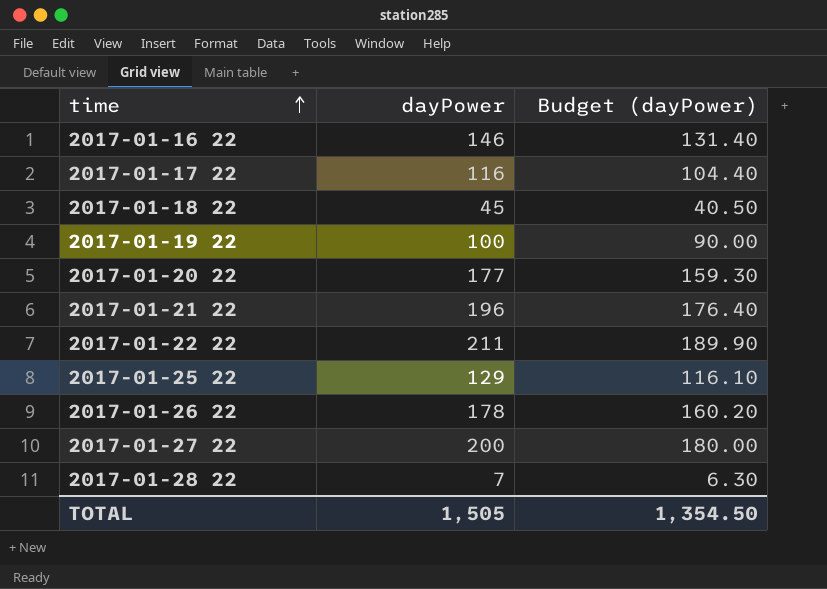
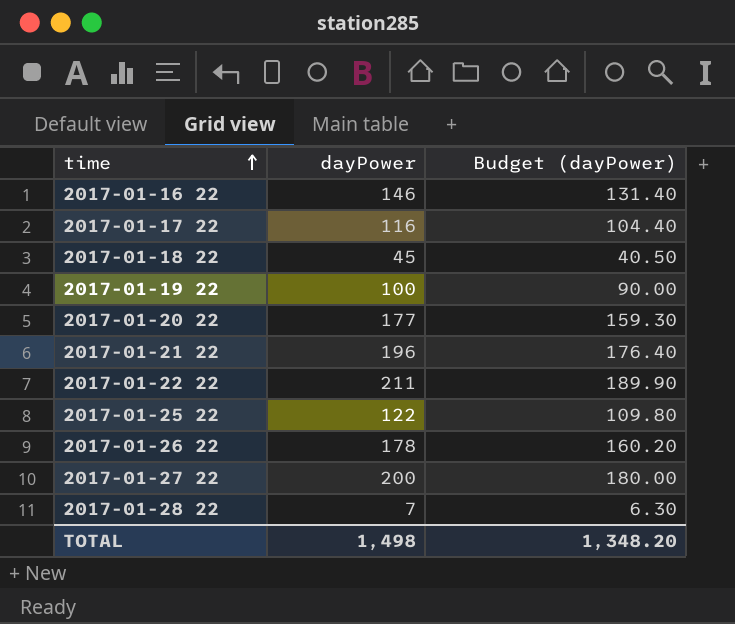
2017-01-25 22 | dayPower: 129 -> 122
2017-01-25 22 | Budget (dayPower): 116.10 -> 109.80
TOTAL | dayPower: 1,505 -> 1,498
TOTAL | Budget (dayPower): 1,354.50 -> 1,348.20

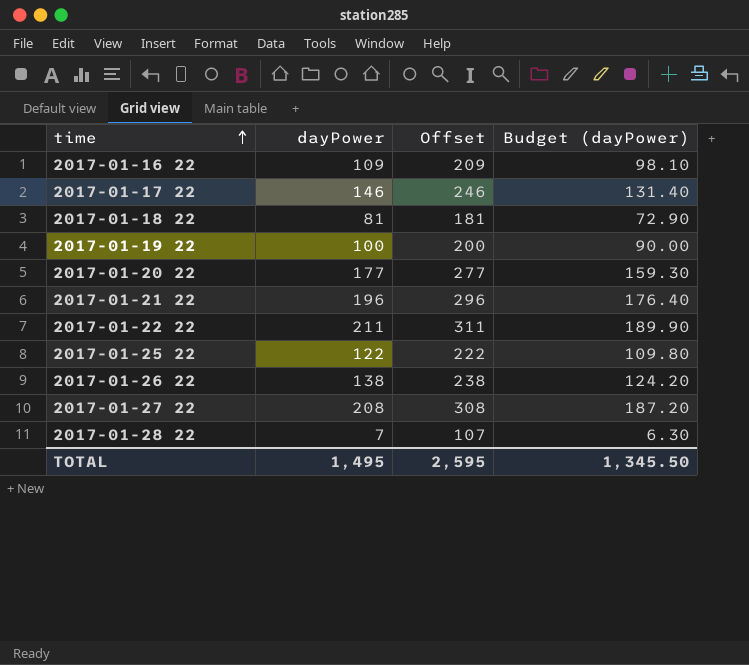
column Offset | formula: none -> [dayPower] + 100
2017-01-16 22 | dayPower: 146 -> 109
2017-01-16 22 | Budget (dayPower): 131.40 -> 98.10
2017-01-17 22 | dayPower: 116 -> 146
2017-01-17 22 | Budget (dayPower): 104.40 -> 131.40
2017-01-18 22 | dayPower: 45 -> 81
2017-01-18 22 | Budget (dayPower): 40.50 -> 72.90
2017-01-26 22 | dayPower: 178 -> 138
2017-01-26 22 | Budget (dayPower): 160.20 -> 124.20
2017-01-27 22 | dayPower: 200 -> 208
2017-01-27 22 | Budget (dayPower): 180.00 -> 187.20
TOTAL | dayPower: 1,498 -> 1,495
TOTAL | Budget (dayPower): 1,348.20 -> 1,345.50

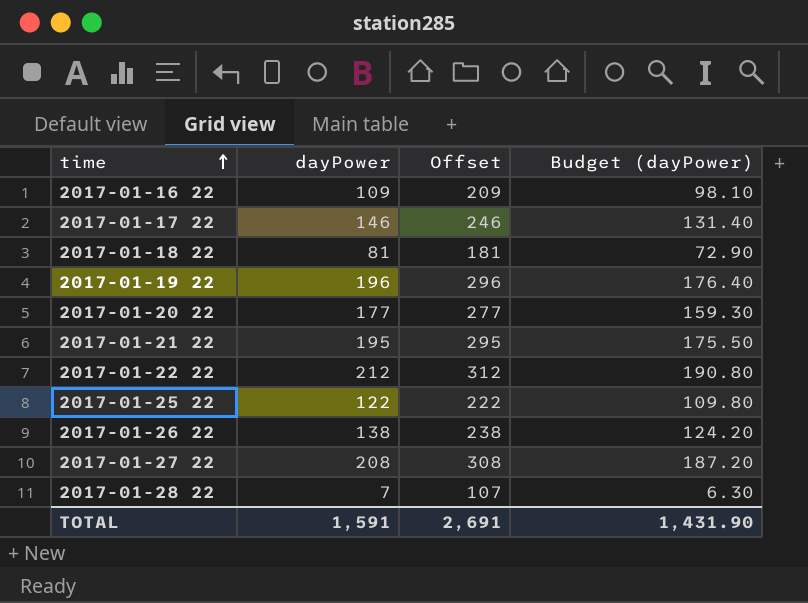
2017-01-19 22 | dayPower: 100 -> 196
2017-01-19 22 | Offset: 200 -> 296
2017-01-19 22 | Budget (dayPower): 90.00 -> 176.40
2017-01-21 22 | dayPower: 196 -> 195
2017-01-21 22 | Offset: 296 -> 295
2017-01-21 22 | Budget (dayPower): 176.40 -> 175.50
2017-01-22 22 | dayPower: 211 -> 212
2017-01-22 22 | Offset: 311 -> 312
2017-01-22 22 | Budget (dayPower): 189.90 -> 190.80
TOTAL | dayPower: 1,495 -> 1,591
TOTAL | Offset: 2,595 -> 2,691
TOTAL | Budget (dayPower): 1,345.50 -> 1,431.90

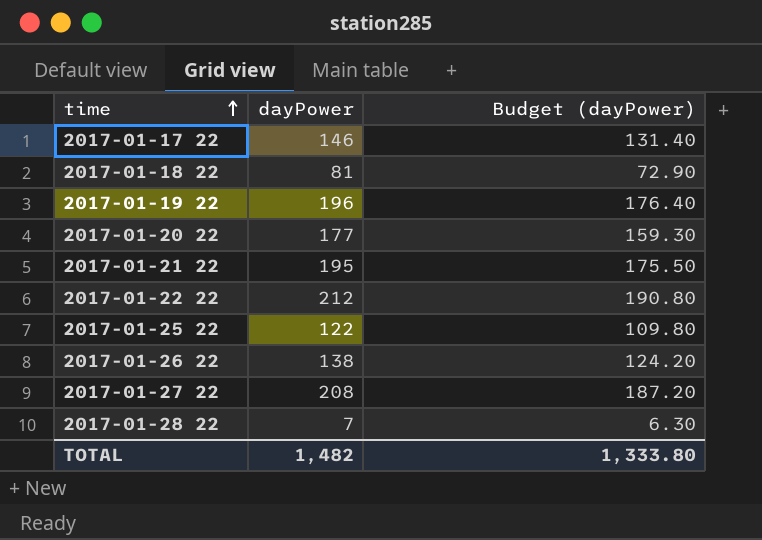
column Offset | formula: [dayPower] + 100 -> none
row 2017-01-16 22: 109 | 209 | 98.10 -> none
TOTAL | dayPower: 1,591 -> 1,482
TOTAL | Budget (dayPower): 1,431.90 -> 1,333.80

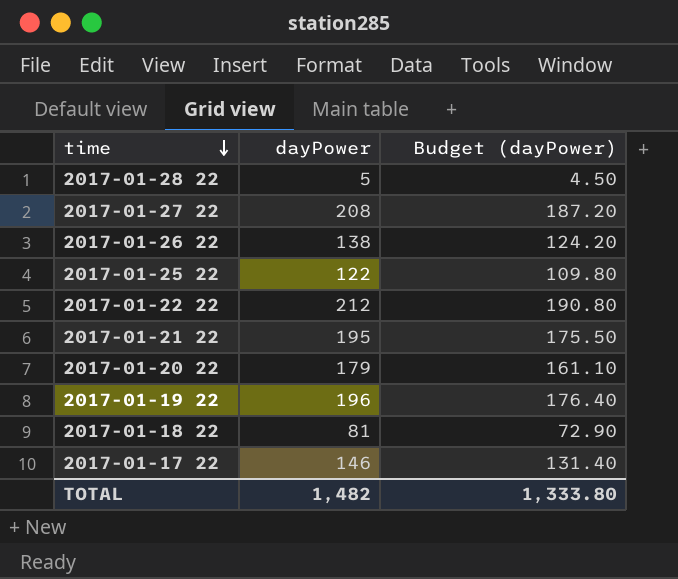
row order: time ascending -> time descending
2017-01-28 22 | dayPower: 7 -> 5
2017-01-28 22 | Budget (dayPower): 6.30 -> 4.50
2017-01-20 22 | dayPower: 177 -> 179
2017-01-20 22 | Budget (dayPower): 159.30 -> 161.10

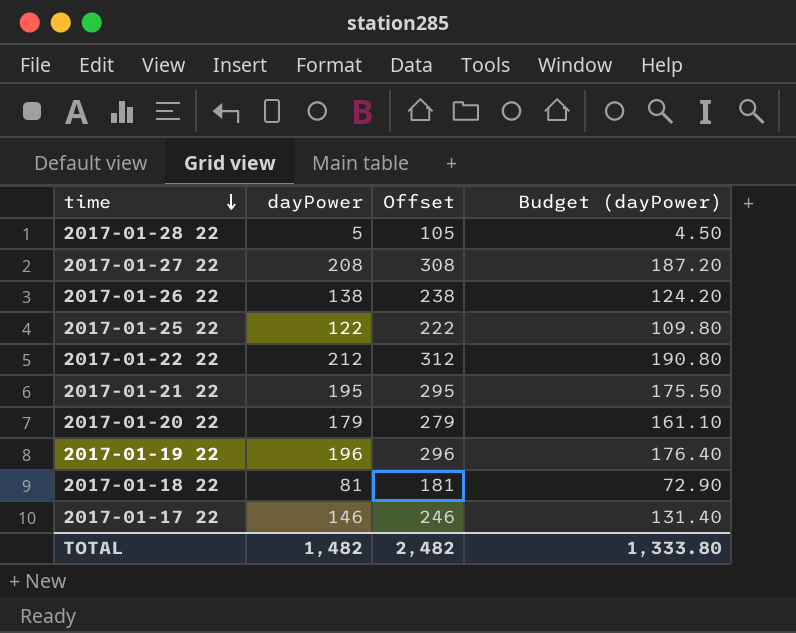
column Offset | formula: none -> [dayPower] + 100

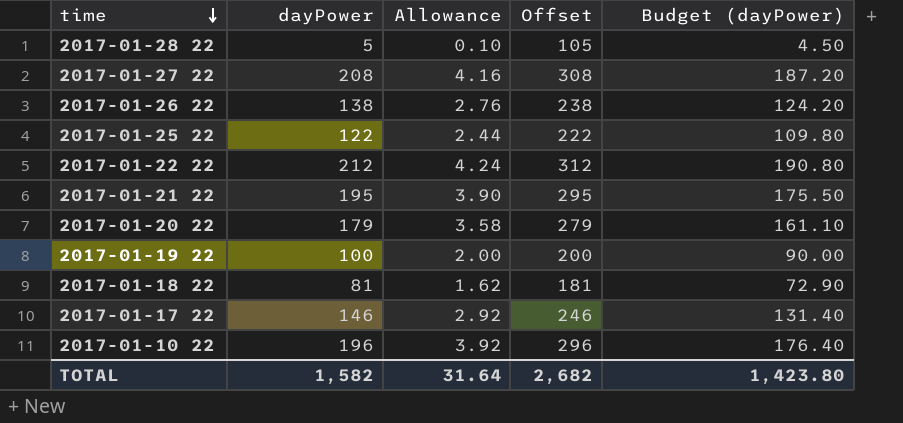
column Allowance | formula: none -> [dayPower] * 0.02
2017-01-19 22 | dayPower: 196 -> 100
2017-01-19 22 | Offset: 296 -> 200
2017-01-19 22 | Budget (dayPower): 176.40 -> 90.00
row 2017-01-10 22: none -> 196 | 3.92 | 296 | 176.40
TOTAL | dayPower: 1,482 -> 1,582
TOTAL | Offset: 2,482 -> 2,682
TOTAL | Budget (dayPower): 1,333.80 -> 1,423.80

